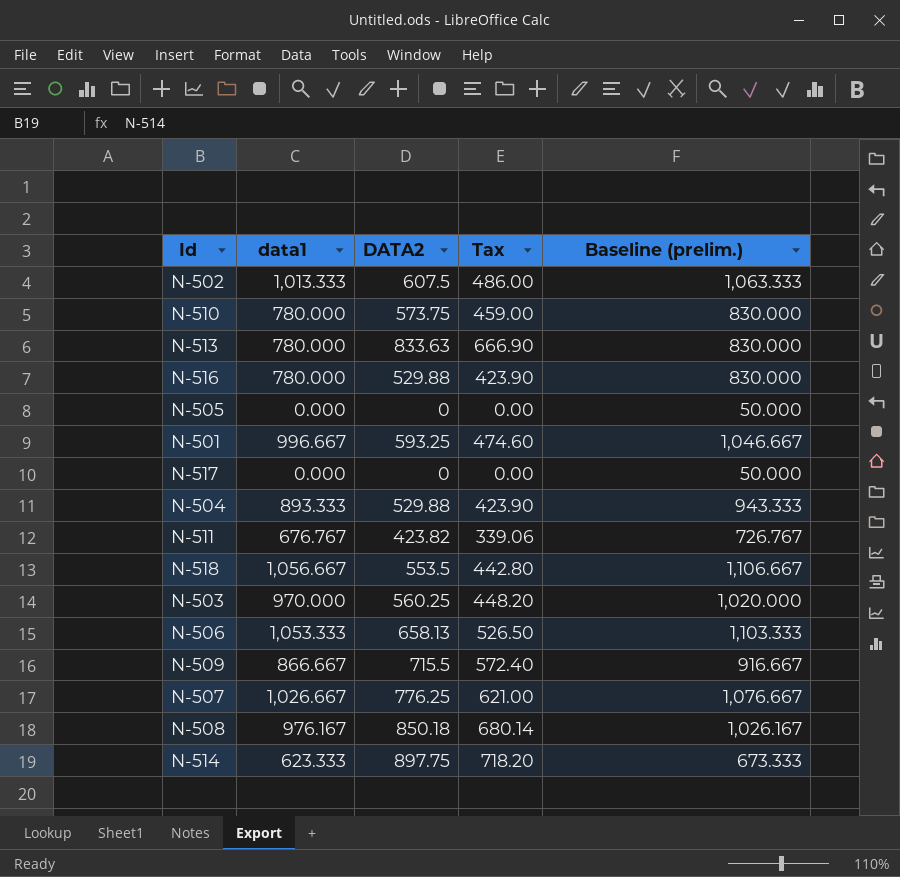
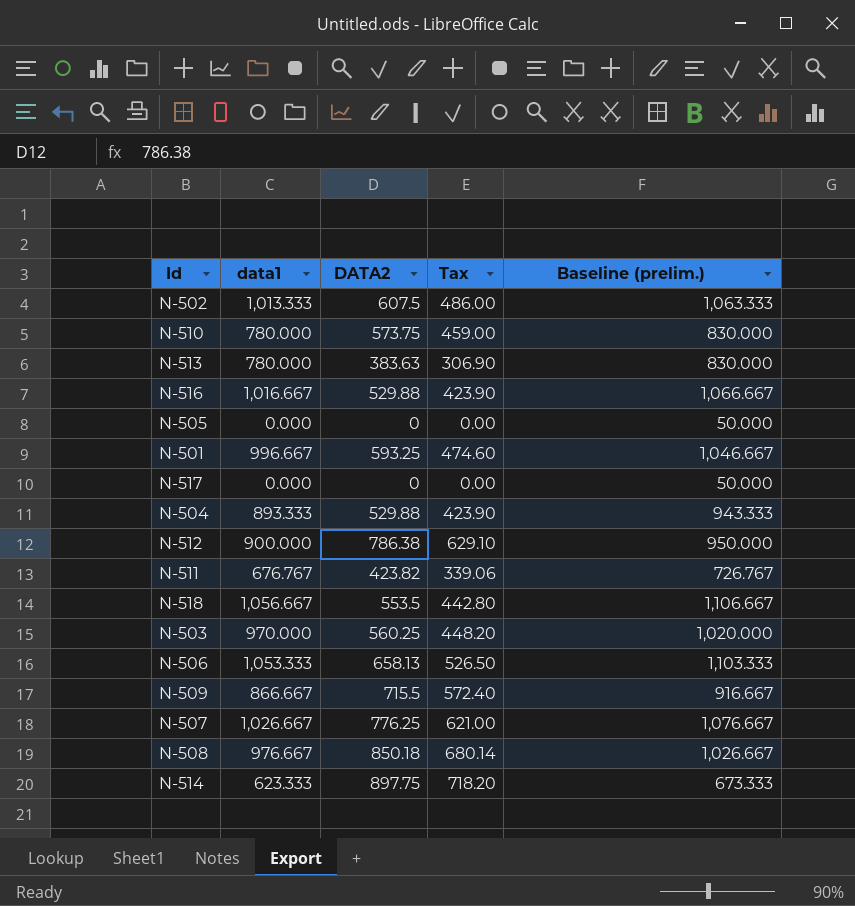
N-513 | DATA2: 833.63 -> 383.63
N-513 | Tax: 666.90 -> 306.90
N-516 | data1: 780.000 -> 1,016.667
N-516 | Baseline (prelim.): 830.000 -> 1,066.667
row N-512: none -> 900.000 | 786.38 | 629.10 | 950.000
N-508 | data1: 976.167 -> 976.667
N-508 | Baseline (prelim.): 1,026.167 -> 1,026.667

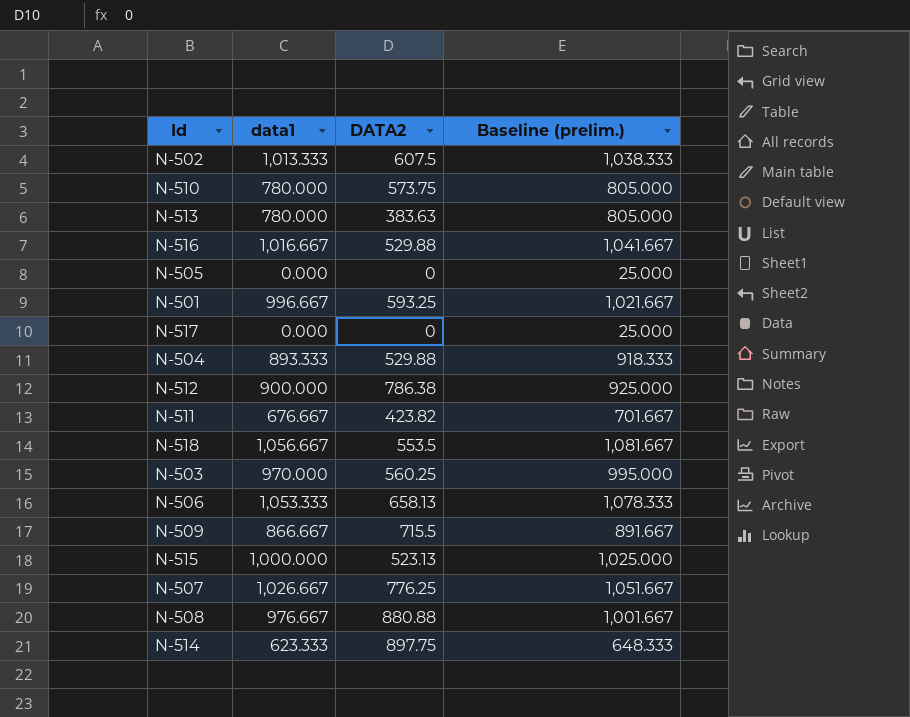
column Tax | formula: [DATA2] * 0.8 -> none
column Baseline (prelim.) | formula: [data1] + 50 -> [data1] + 25
N-511 | data1: 676.767 -> 676.667
row N-515: none -> 1,000.000 | 523.13 | 1,025.000
N-508 | DATA2: 850.18 -> 880.88

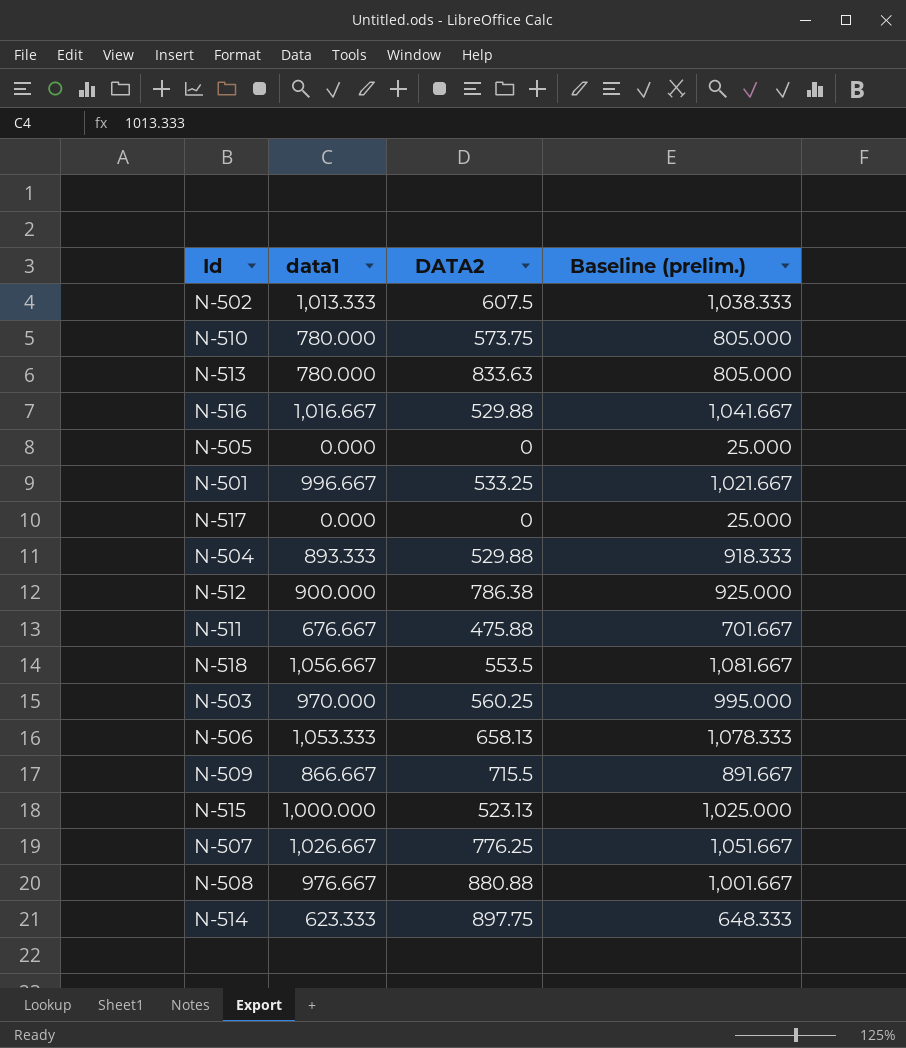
N-513 | DATA2: 383.63 -> 833.63
N-501 | DATA2: 593.25 -> 533.25
N-511 | DATA2: 423.82 -> 475.88

